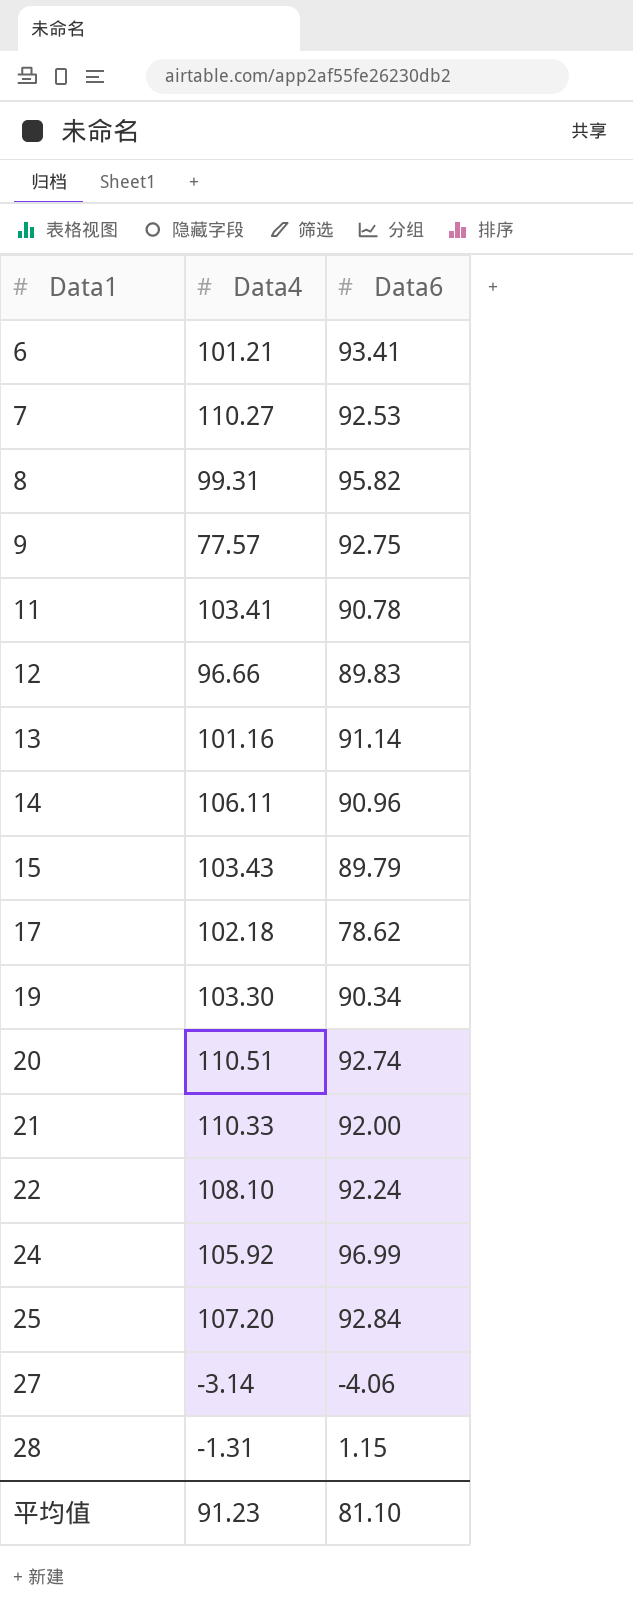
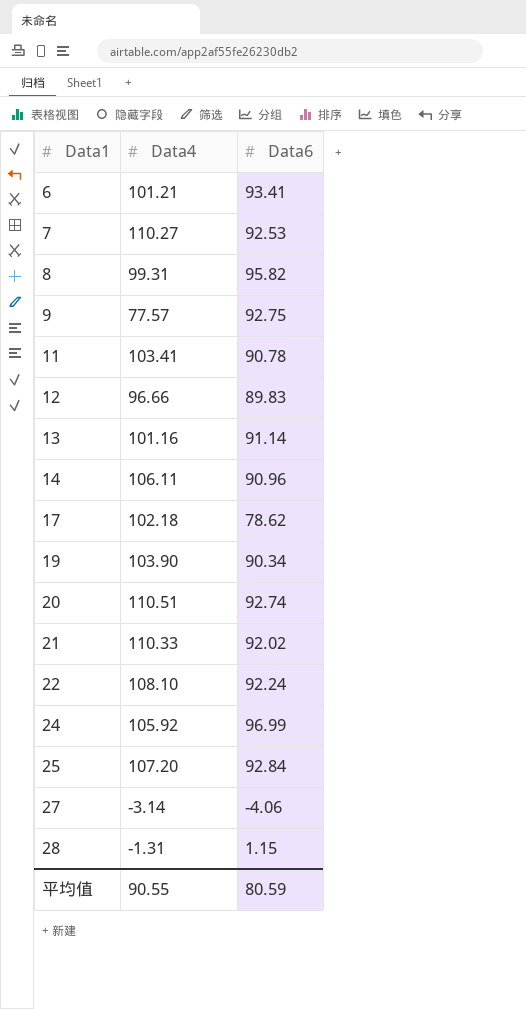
row 15: 103.43 | 89.79 -> none
19 | Data4: 103.30 -> 103.90
21 | Data6: 92.00 -> 92.02
平均值 | Data4: 91.23 -> 90.55
平均值 | Data6: 81.10 -> 80.59

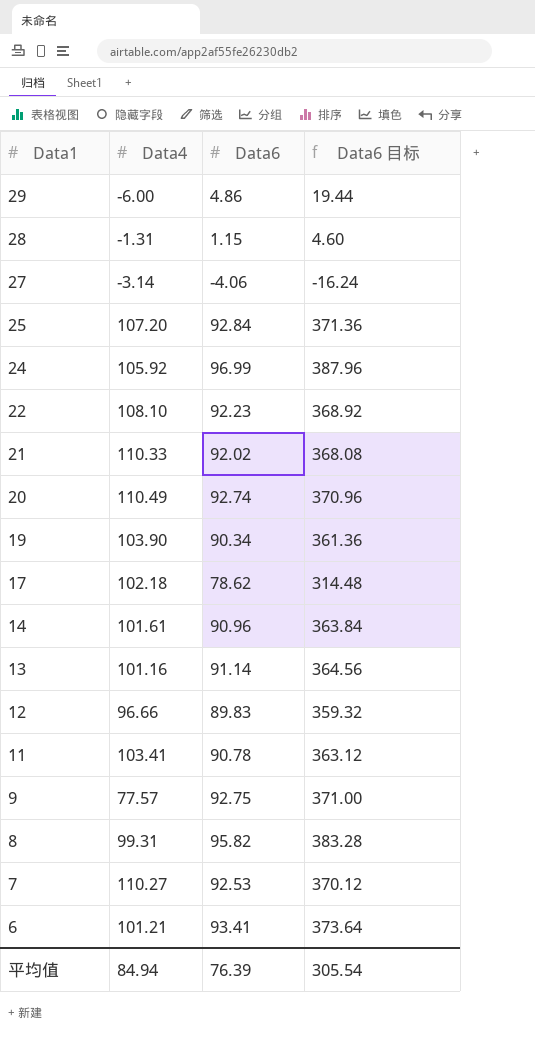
row order: Data1 ascending -> Data1 descending
column Data6 目标 | formula: none -> [Data6] * 4
row 29: none -> -6.00 | 4.86 | 19.44
22 | Data6: 92.24 -> 92.23
20 | Data4: 110.51 -> 110.49
14 | Data4: 106.11 -> 101.61
平均值 | Data4: 90.55 -> 84.94
平均值 | Data6: 80.59 -> 76.39

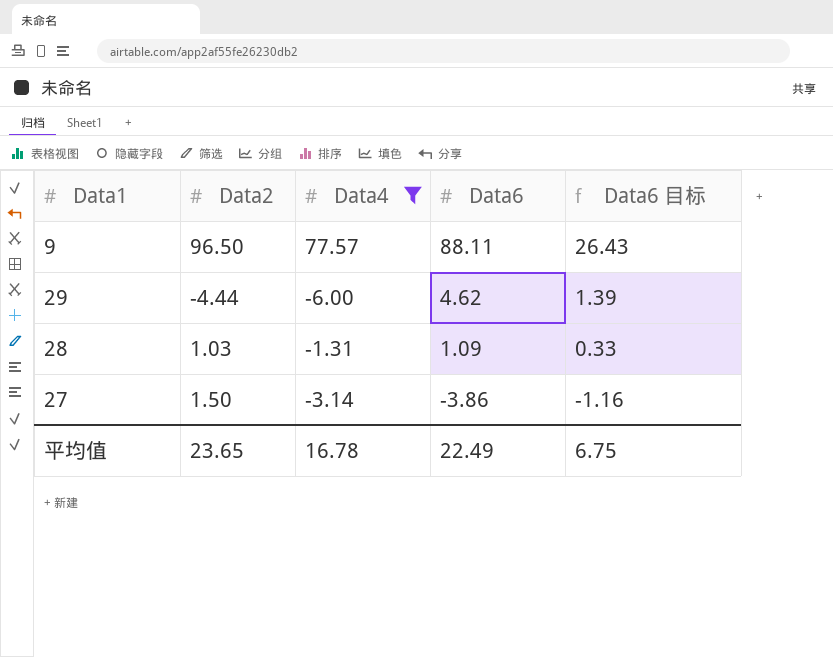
filter: none -> Data4 <= 77.57
row order: Data1 descending -> Data6 descending
column Data2 | position: none -> 2
column Data6 目标 | formula: [Data6] * 4 -> [Data6] * 0.3
9 | Data6: 92.75 -> 88.11
29 | Data6: 4.86 -> 4.62
28 | Data6: 1.15 -> 1.09
27 | Data6: -4.06 -> -3.86
平均值 | Data4: 84.94 -> 16.78
平均值 | Data6: 76.39 -> 22.49
平均值 | Data6 目标: 305.54 -> 6.75

